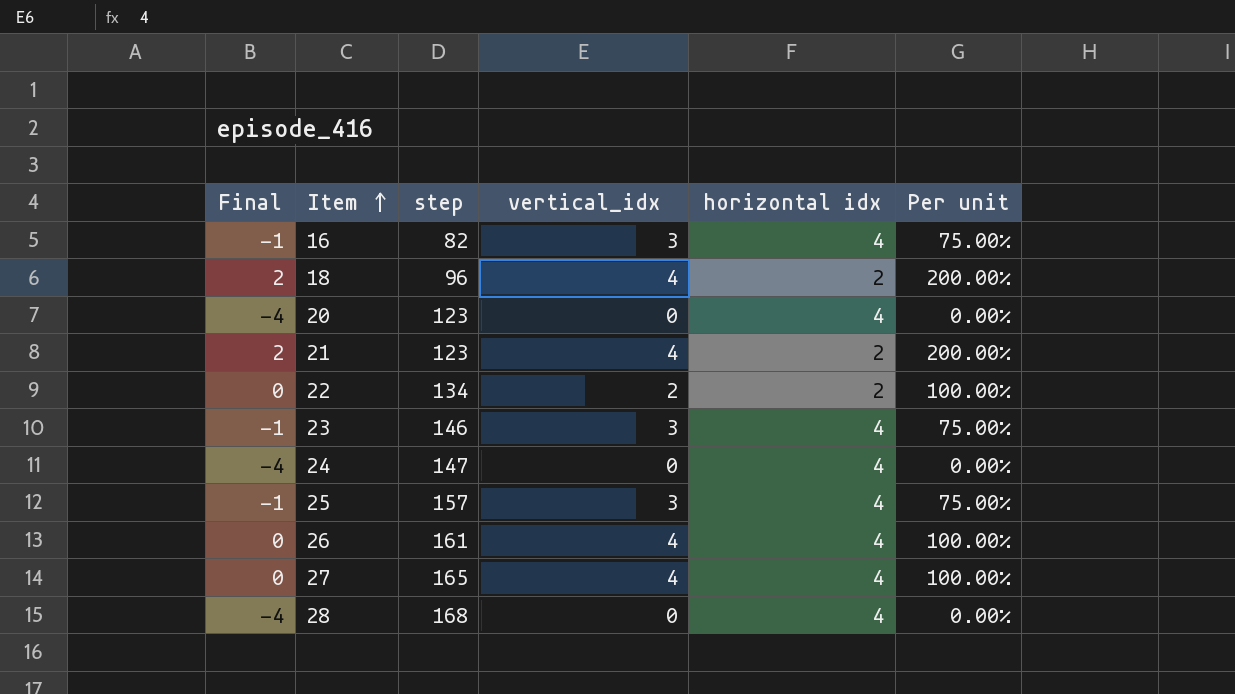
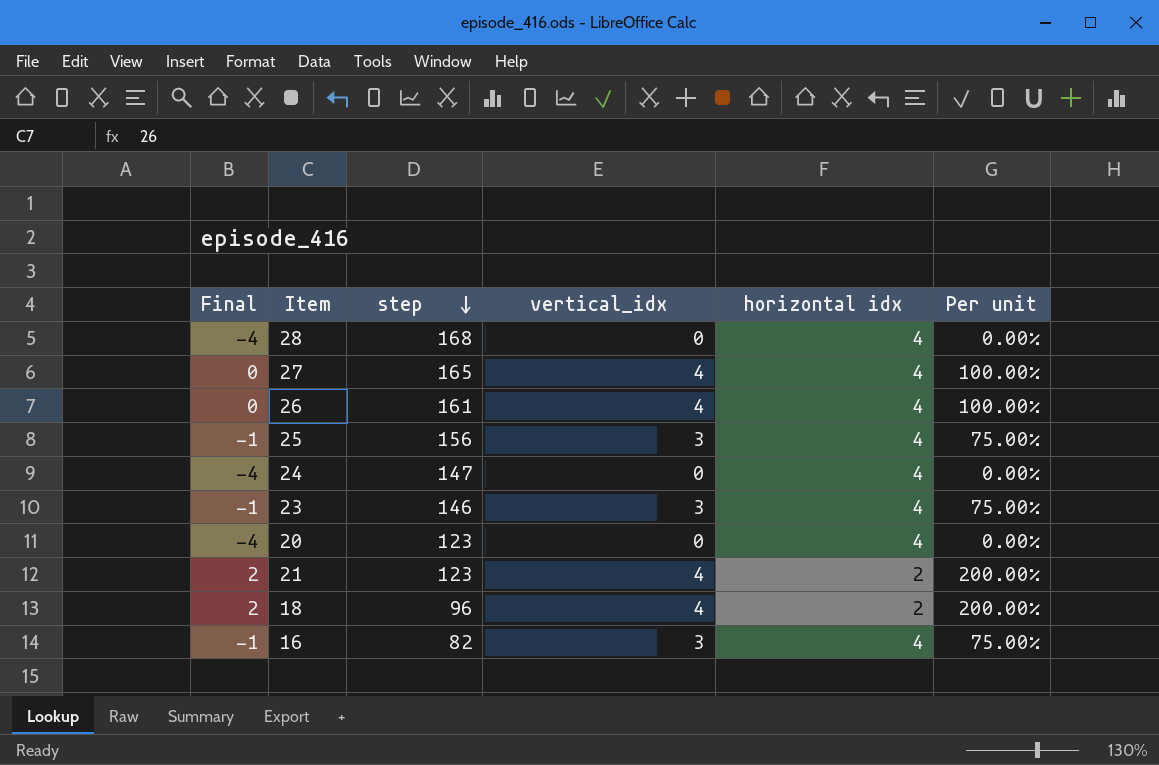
row order: Item ascending -> step descending
row 22: 0 | 134 | 2 | 2 | 100.00% -> none
25 | step: 157 -> 156

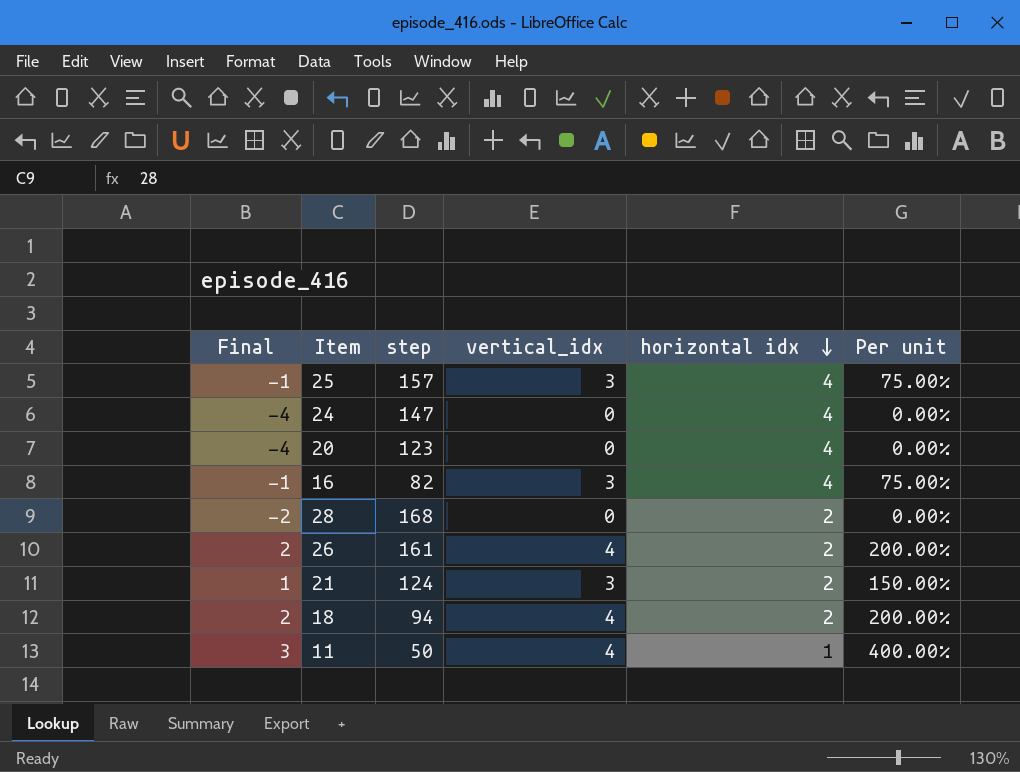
row order: step descending -> horizontal idx descending
row 27: 0 | 165 | 4 | 4 | 100.00% -> none
row 23: -1 | 146 | 3 | 4 | 75.00% -> none
25 | step: 156 -> 157
28 | Final: -4 -> -2
28 | horizontal idx: 4 -> 2
26 | Final: 0 -> 2
26 | horizontal idx: 4 -> 2
26 | Per unit: 100.00% -> 200.00%
21 | Final: 2 -> 1
21 | step: 123 -> 124
21 | vertical_idx: 4 -> 3
21 | Per unit: 200.00% -> 150.00%
18 | step: 96 -> 94
row 11: none -> 3 | 50 | 4 | 1 | 400.00%

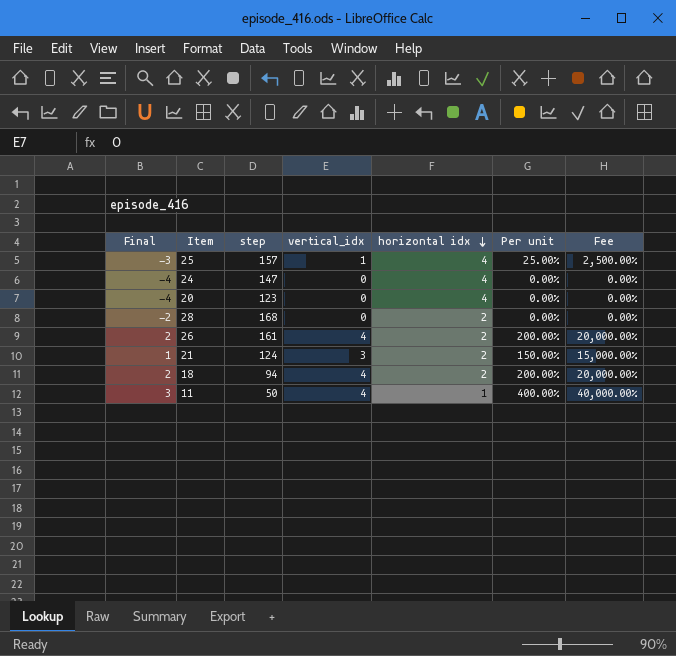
column Fee | formula: none -> [Per unit] * 100
row 16: -1 | 82 | 3 | 4 | 75.00% -> none
25 | Final: -1 -> -3
25 | vertical_idx: 3 -> 1
25 | Per unit: 75.00% -> 25.00%

